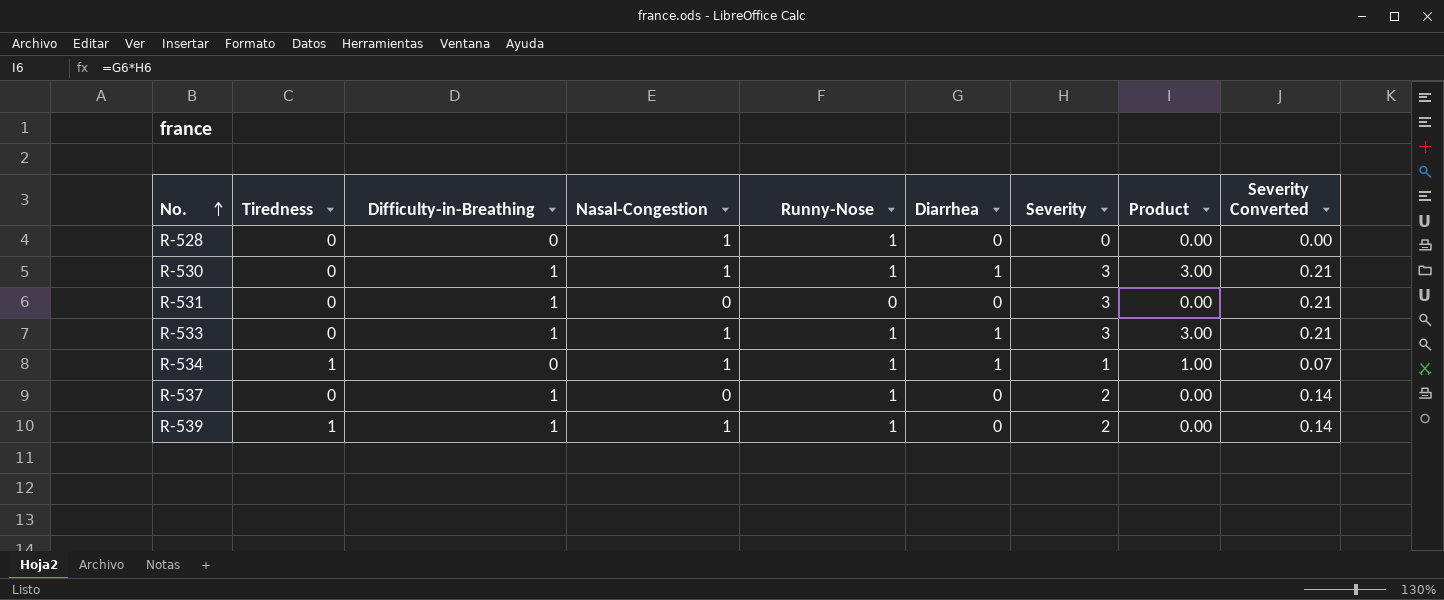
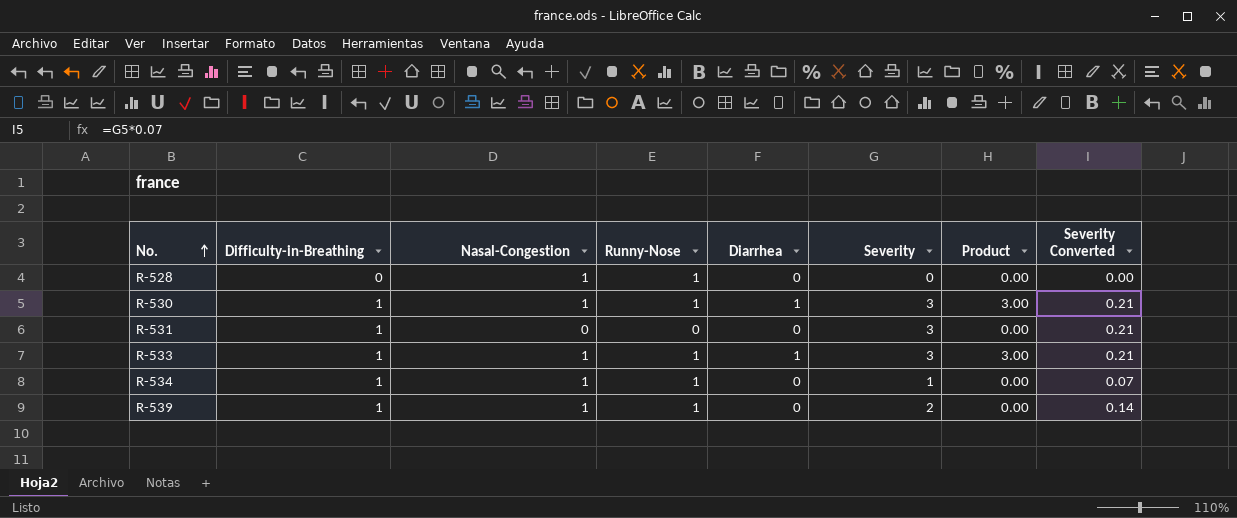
column Tiredness | position: 2 -> none
row R-537: 0 | 1 | 0 | 1 | 0 | 2 | 0.00 | 0.14 -> none
R-534 | Difficulty-in-Breathing: 0 -> 1
R-534 | Diarrhea: 1 -> 0
R-534 | Product: 1.00 -> 0.00

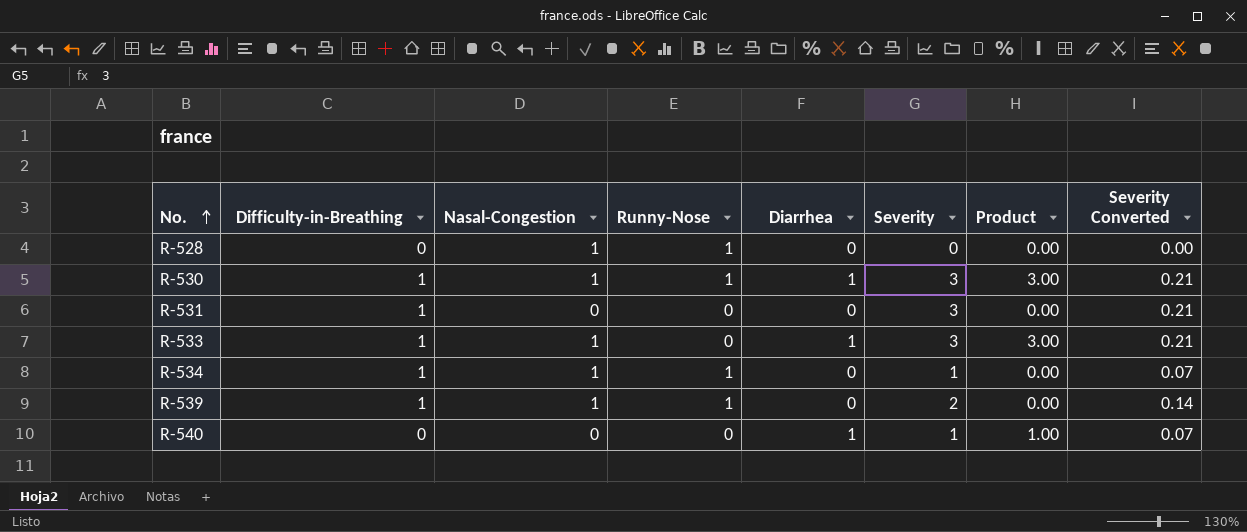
R-533 | Runny-Nose: 1 -> 0
row R-540: none -> 0 | 0 | 0 | 1 | 1 | 1.00 | 0.07

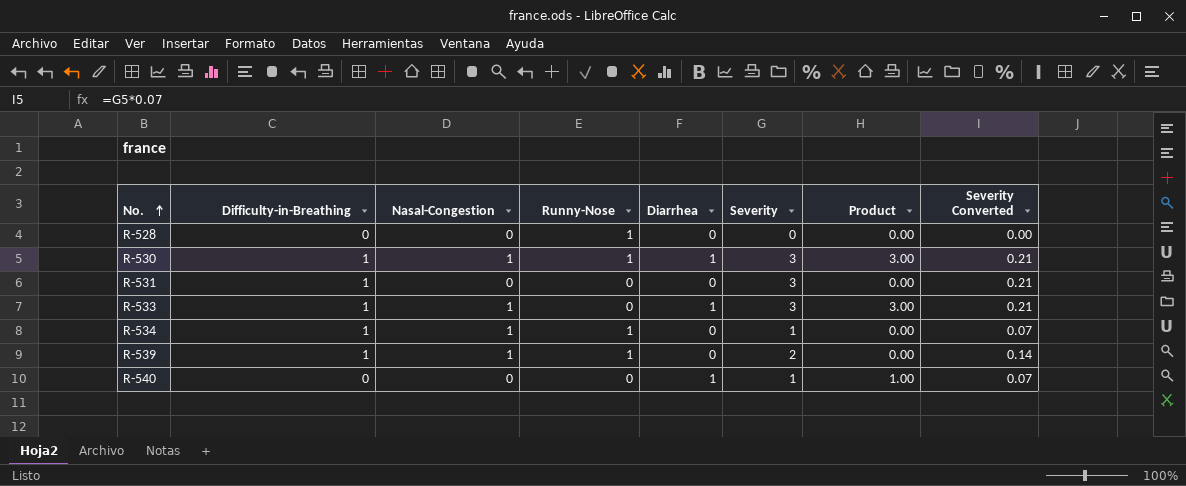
R-528 | Nasal-Congestion: 1 -> 0

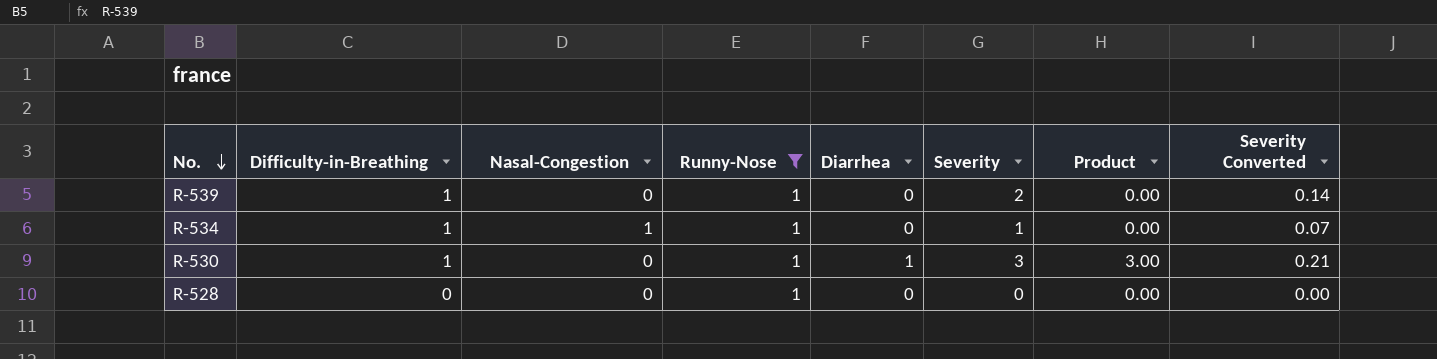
filter: none -> Runny-Nose = 1
row order: No. ascending -> No. descending
R-539 | Nasal-Congestion: 1 -> 0
R-530 | Nasal-Congestion: 1 -> 0

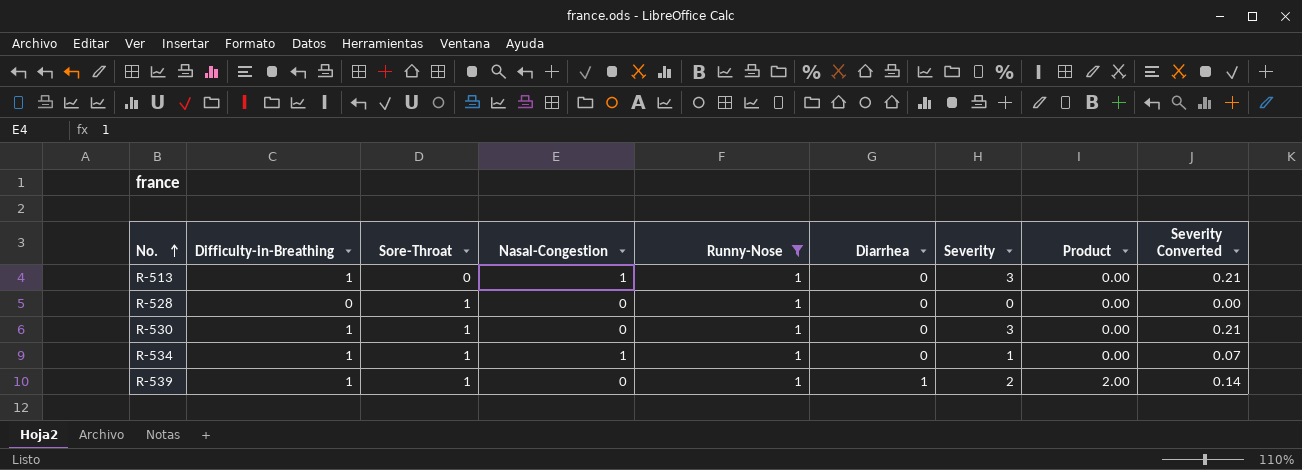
row order: No. descending -> No. ascending
column Sore-Throat | position: none -> 3
row R-513: none -> 1 | 0 | 1 | 1 | 0 | 3 | 0.00 | 0.21
R-530 | Diarrhea: 1 -> 0
R-530 | Product: 3.00 -> 0.00
R-539 | Diarrhea: 0 -> 1
R-539 | Product: 0.00 -> 2.00

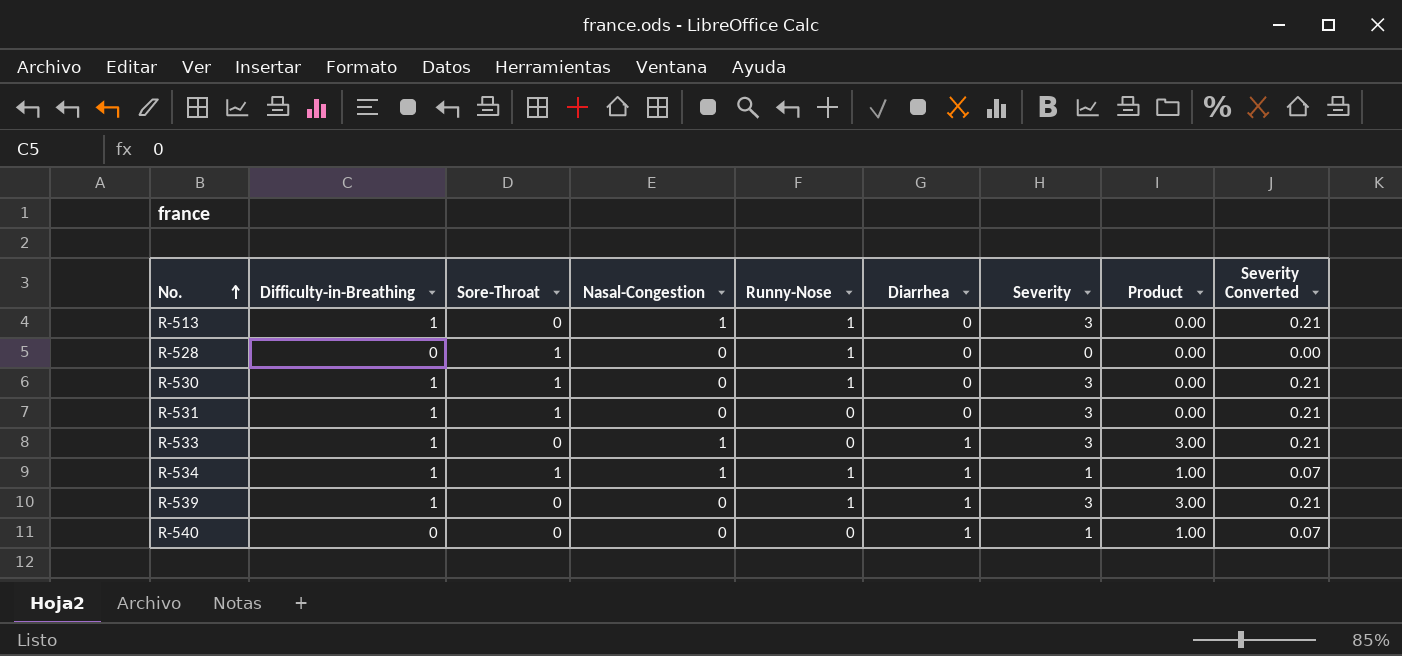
filter: Runny-Nose = 1 -> none
R-534 | Diarrhea: 0 -> 1
R-534 | Product: 0.00 -> 1.00
R-539 | Sore-Throat: 1 -> 0
R-539 | Severity: 2 -> 3
R-539 | Product: 2.00 -> 3.00
R-539 | Severity Converted: 0.14 -> 0.21

